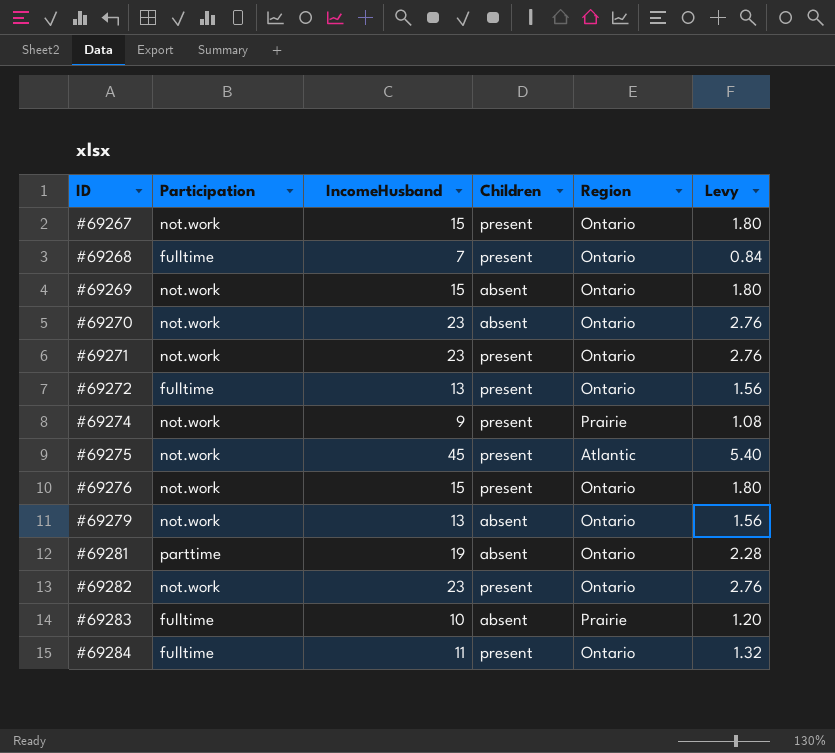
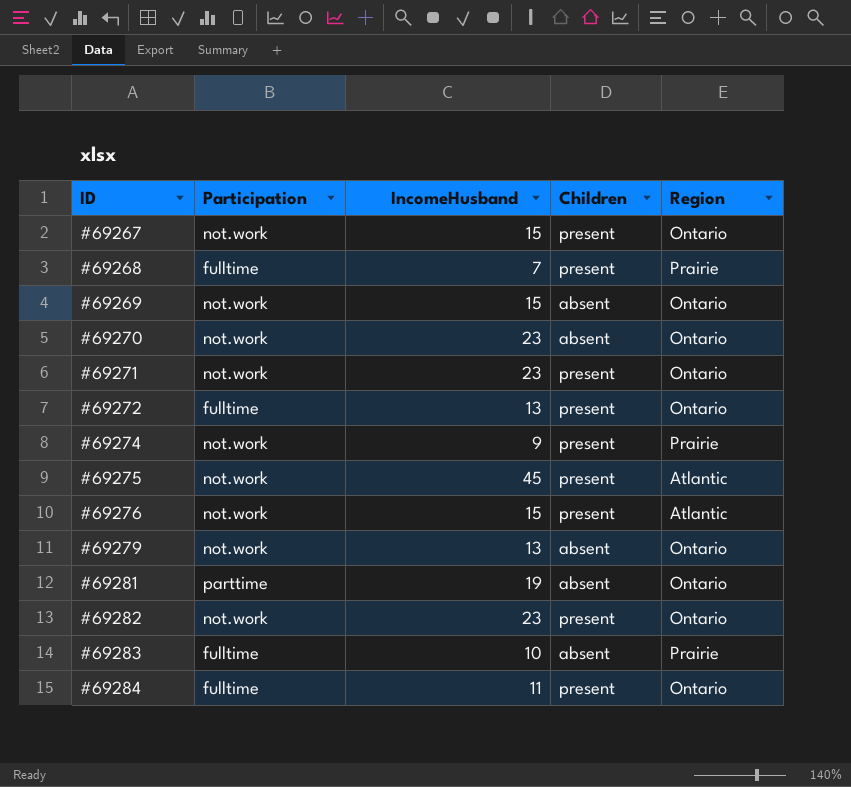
column Levy | formula: [IncomeHusband] * 0.12 -> none
#69268 | Region: Ontario -> Prairie
#69276 | Region: Ontario -> Atlantic

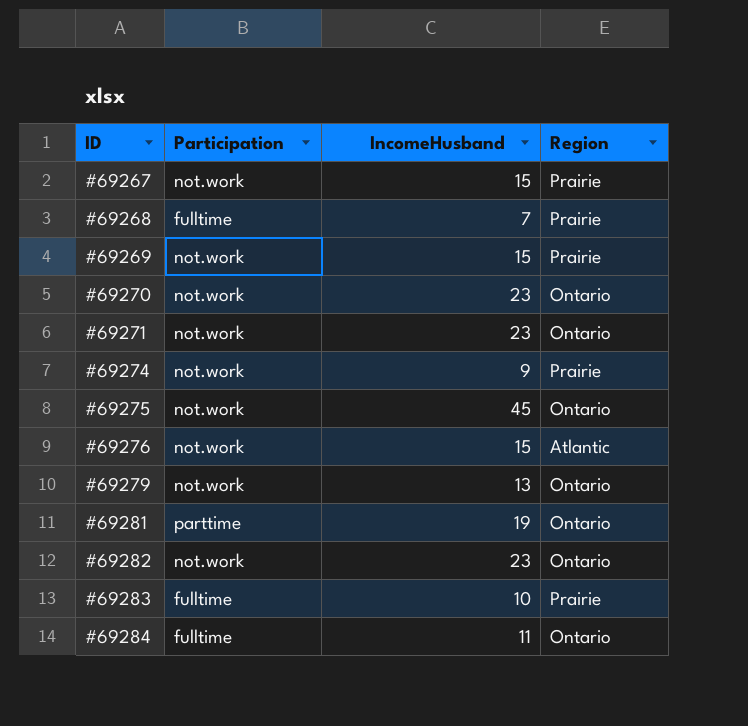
column Children | position: 4 -> none
row #69272: fulltime | 13 | present | Ontario -> none
#69267 | Region: Ontario -> Prairie
#69269 | Region: Ontario -> Prairie
#69275 | Region: Atlantic -> Ontario

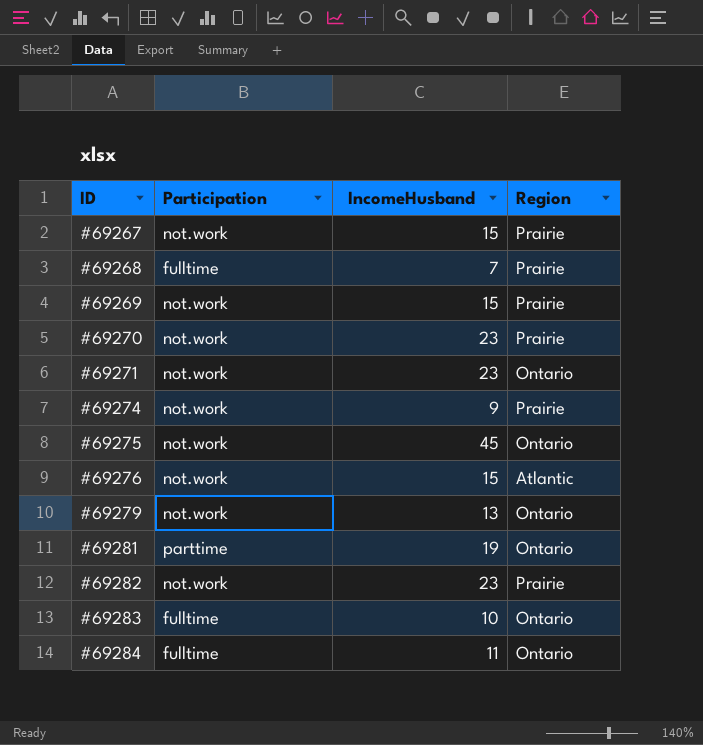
#69270 | Region: Ontario -> Prairie
#69282 | Region: Ontario -> Prairie
#69283 | Region: Prairie -> Ontario

